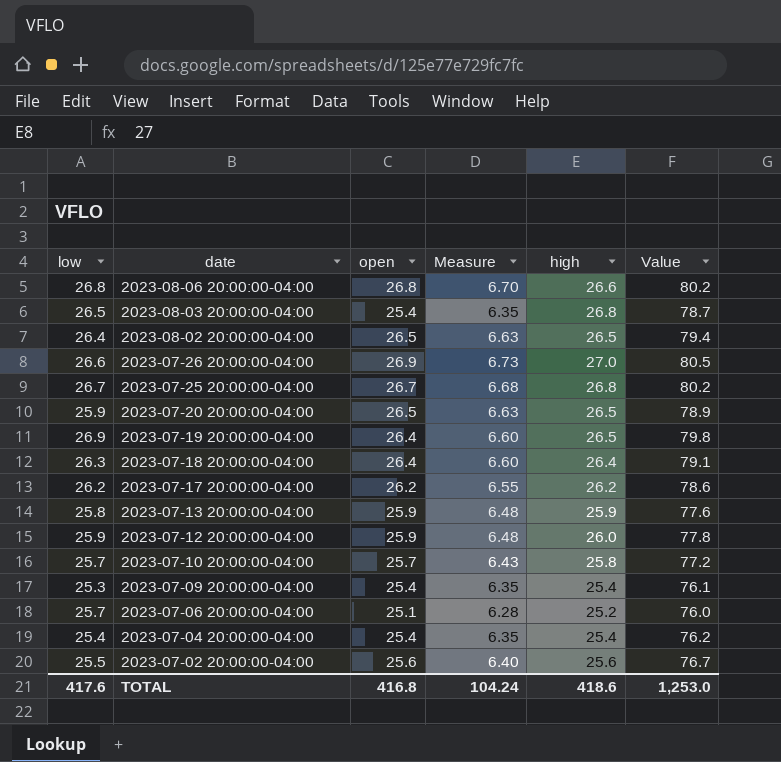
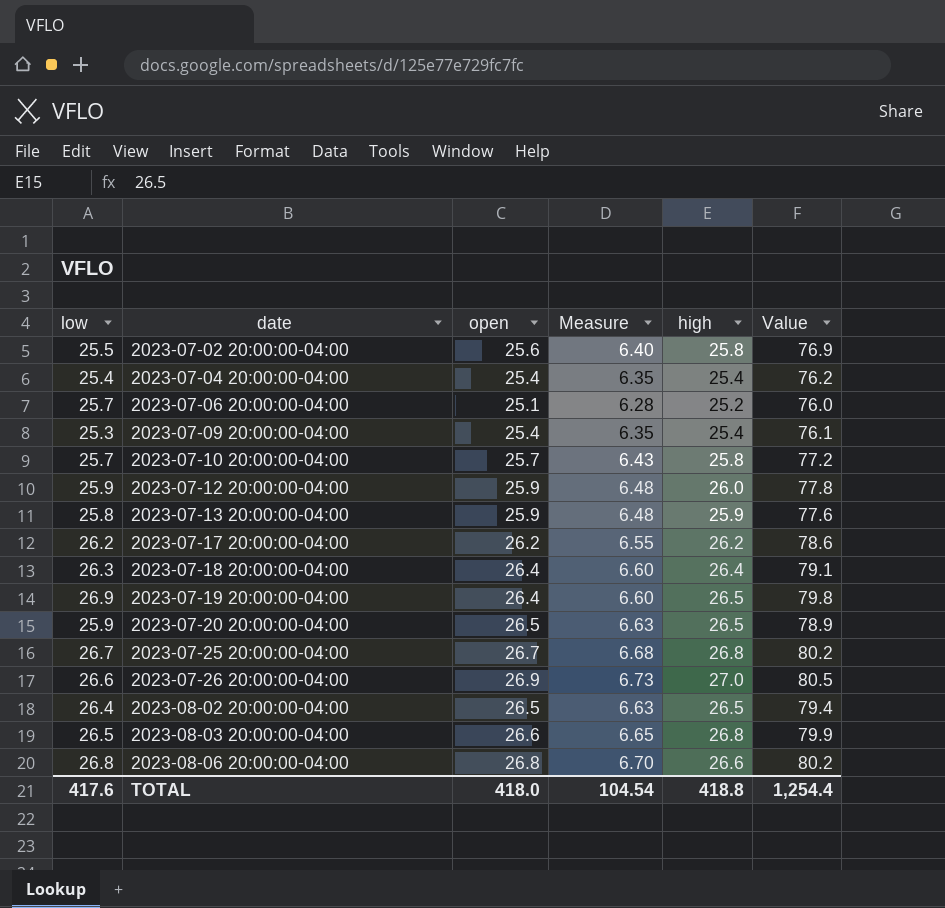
row order: date descending -> date ascending
2023-07-02 20:00:00-04:00 | high: 25.6 -> 25.8
2023-07-02 20:00:00-04:00 | Value: 76.7 -> 76.9
2023-08-03 20:00:00-04:00 | open: 25.4 -> 26.6
2023-08-03 20:00:00-04:00 | Measure: 6.35 -> 6.65
2023-08-03 20:00:00-04:00 | Value: 78.7 -> 79.9
TOTAL | open: 416.8 -> 418.0
TOTAL | Measure: 104.24 -> 104.54
TOTAL | high: 418.6 -> 418.8
TOTAL | Value: 1,253.0 -> 1,254.4

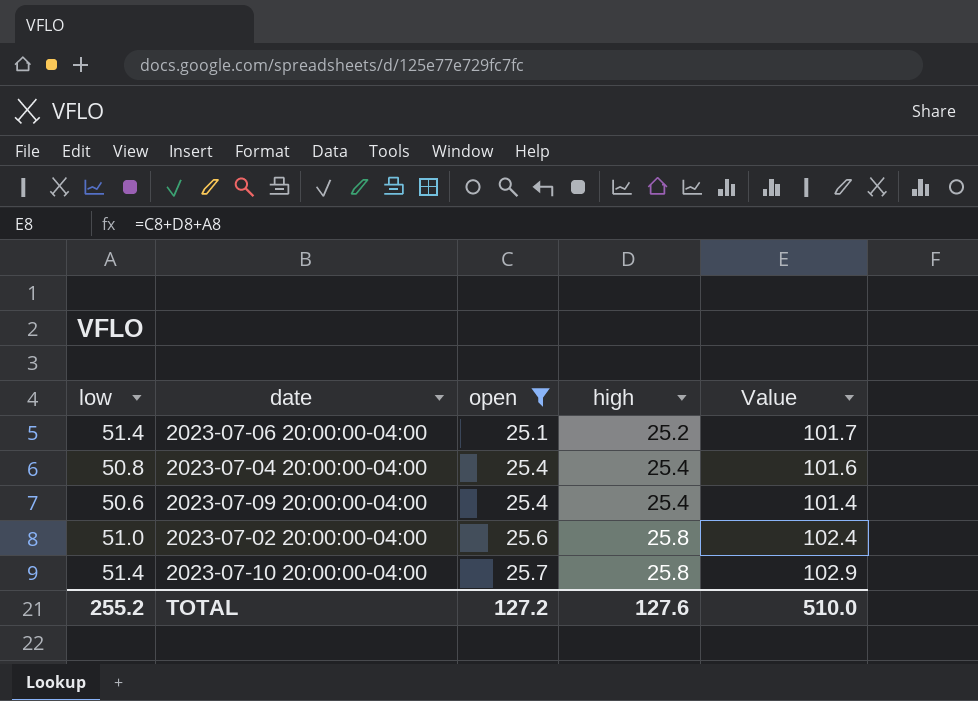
filter: none -> open <= 25.7
row order: date ascending -> open ascending
column Measure | formula: [open] * 0.25 -> none
2023-07-06 20:00:00-04:00 | low: 25.7 -> 51.4
2023-07-06 20:00:00-04:00 | Value: 76.0 -> 101.7
2023-07-04 20:00:00-04:00 | low: 25.4 -> 50.8
2023-07-04 20:00:00-04:00 | Value: 76.2 -> 101.6
2023-07-09 20:00:00-04:00 | low: 25.3 -> 50.6
2023-07-09 20:00:00-04:00 | Value: 76.1 -> 101.4
2023-07-02 20:00:00-04:00 | low: 25.5 -> 51.0
2023-07-02 20:00:00-04:00 | Value: 76.9 -> 102.4
2023-07-10 20:00:00-04:00 | low: 25.7 -> 51.4
2023-07-10 20:00:00-04:00 | Value: 77.2 -> 102.9
TOTAL | low: 417.6 -> 255.2
TOTAL | open: 418.0 -> 127.2
TOTAL | high: 418.8 -> 127.6
TOTAL | Value: 1,254.4 -> 510.0

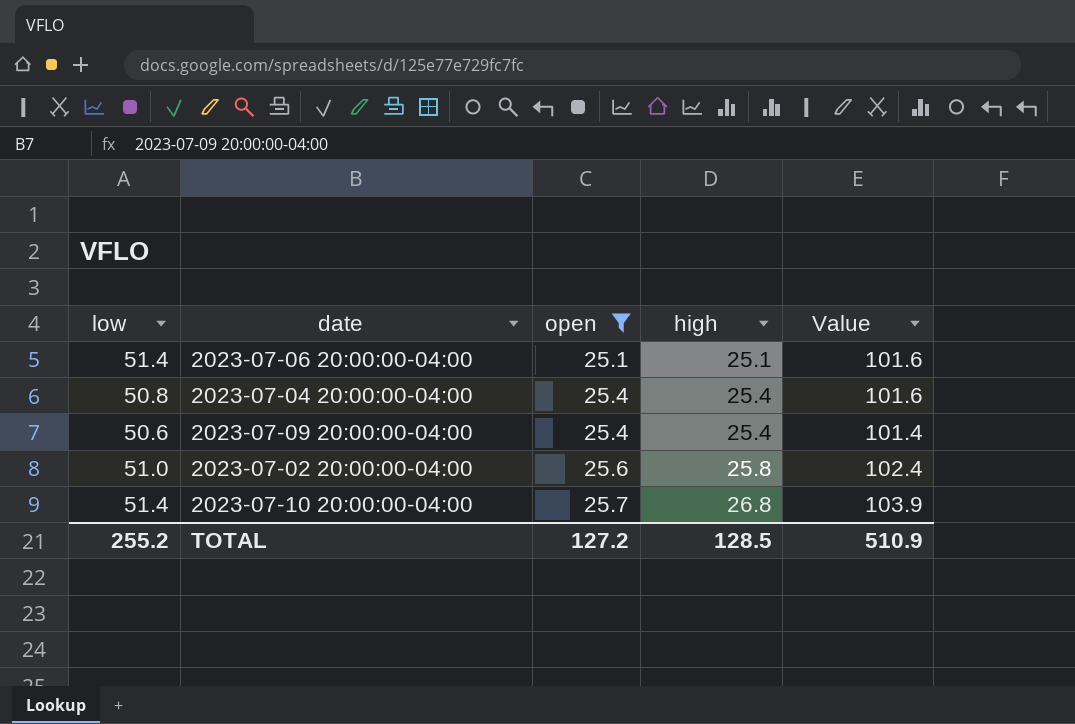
2023-07-06 20:00:00-04:00 | high: 25.2 -> 25.1
2023-07-06 20:00:00-04:00 | Value: 101.7 -> 101.6
2023-07-10 20:00:00-04:00 | high: 25.8 -> 26.8
2023-07-10 20:00:00-04:00 | Value: 102.9 -> 103.9
TOTAL | high: 127.6 -> 128.5
TOTAL | Value: 510.0 -> 510.9

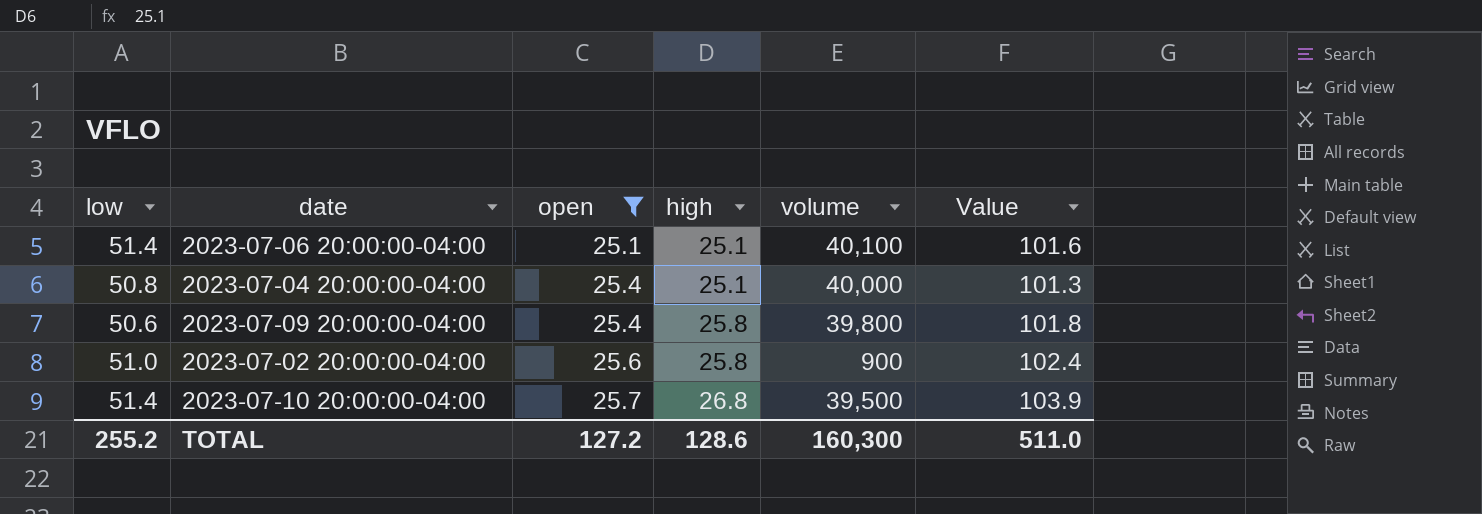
column volume | position: none -> 5
2023-07-04 20:00:00-04:00 | high: 25.4 -> 25.1
2023-07-04 20:00:00-04:00 | Value: 101.6 -> 101.3
2023-07-09 20:00:00-04:00 | high: 25.4 -> 25.8
2023-07-09 20:00:00-04:00 | Value: 101.4 -> 101.8
TOTAL | high: 128.5 -> 128.6
TOTAL | Value: 510.9 -> 511.0

